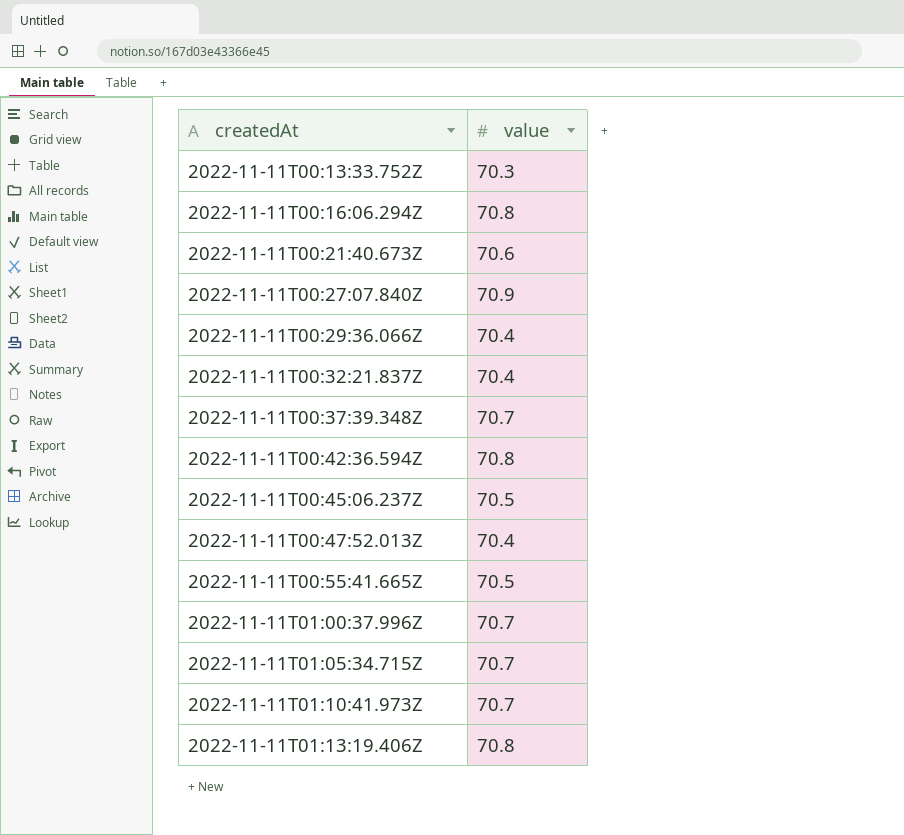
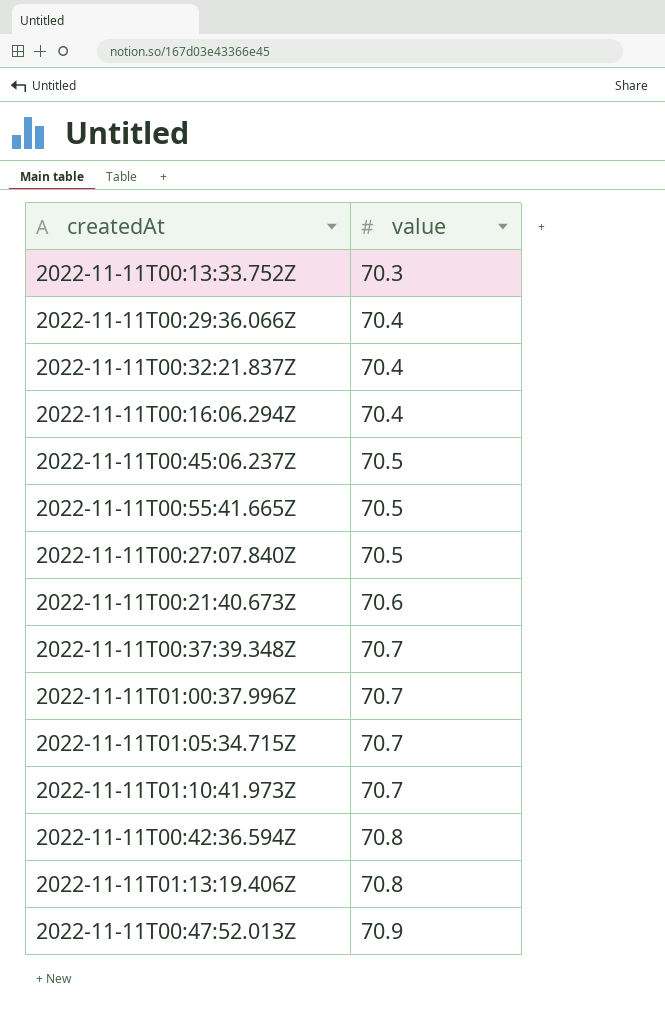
row order: createdAt ascending -> value ascending
2022-11-11T00:16:06.294Z | value: 70.8 -> 70.4
2022-11-11T00:27:07.840Z | value: 70.9 -> 70.5
2022-11-11T00:47:52.013Z | value: 70.4 -> 70.9

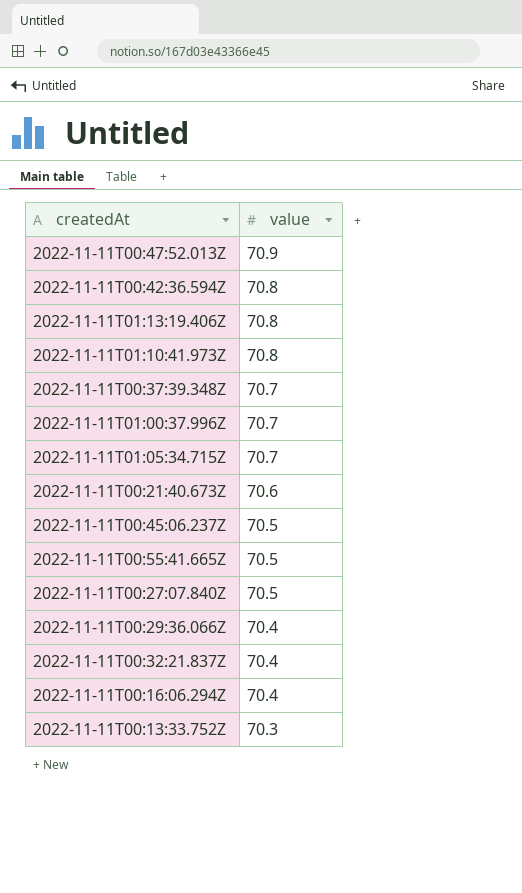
row order: value ascending -> value descending
2022-11-11T01:10:41.973Z | value: 70.7 -> 70.8

